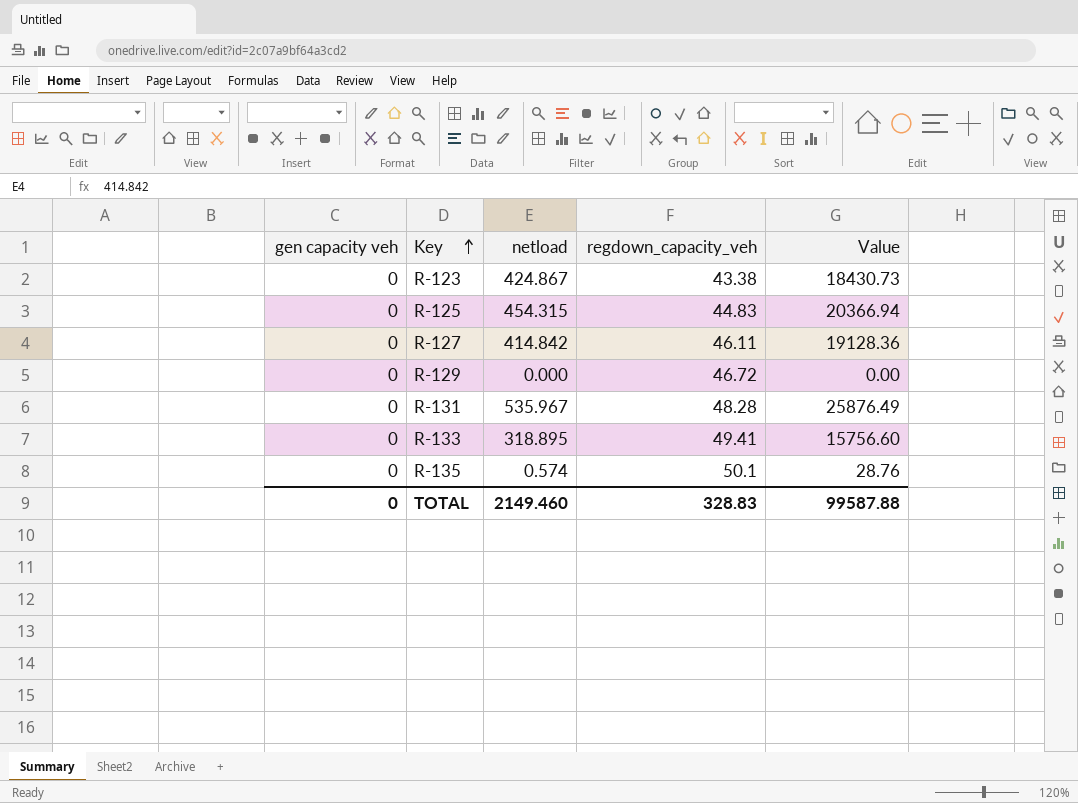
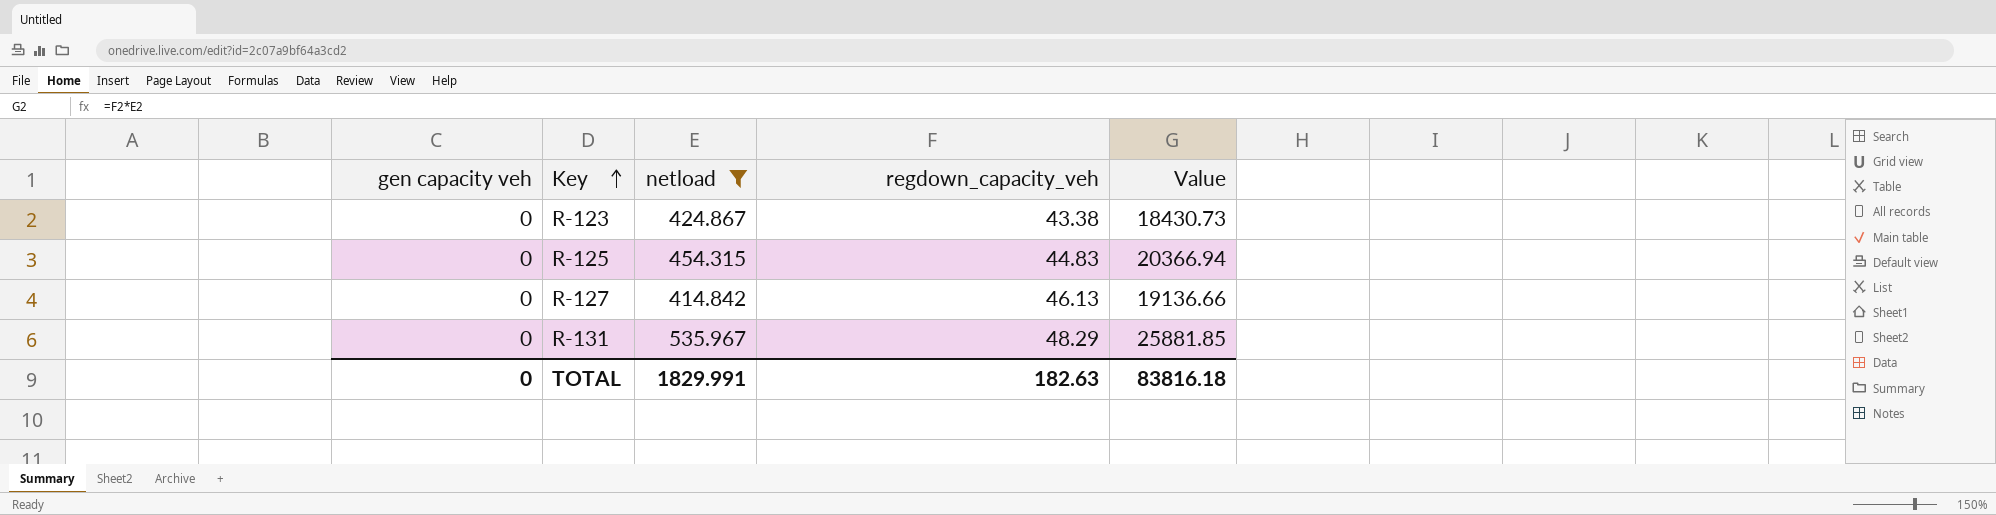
filter: none -> netload >= 414.842
R-127 | regdown_capacity_veh: 46.11 -> 46.13
R-127 | Value: 19128.36 -> 19136.66
R-131 | regdown_capacity_veh: 48.28 -> 48.29
R-131 | Value: 25876.49 -> 25881.85
TOTAL | netload: 2149.460 -> 1829.991
TOTAL | regdown_capacity_veh: 328.83 -> 182.63
TOTAL | Value: 99587.88 -> 83816.18

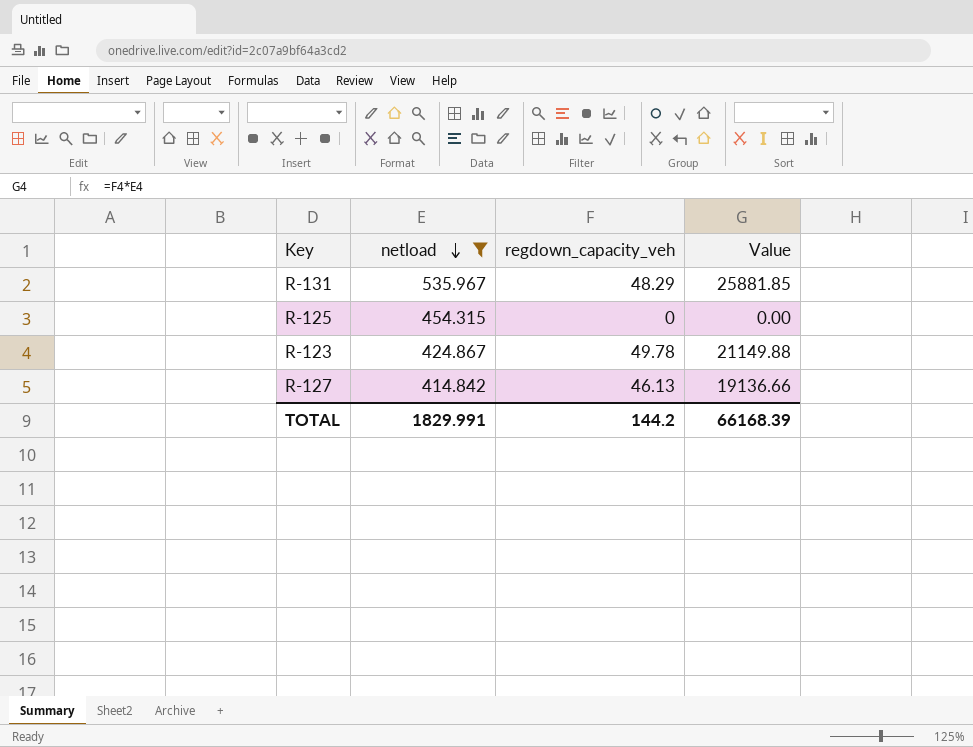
row order: Key ascending -> netload descending
column gen capacity veh | position: 1 -> none
R-125 | regdown_capacity_veh: 44.83 -> 0
R-125 | Value: 20366.94 -> 0.00
R-123 | regdown_capacity_veh: 43.38 -> 49.78
R-123 | Value: 18430.73 -> 21149.88
TOTAL | regdown_capacity_veh: 182.63 -> 144.2
TOTAL | Value: 83816.18 -> 66168.39

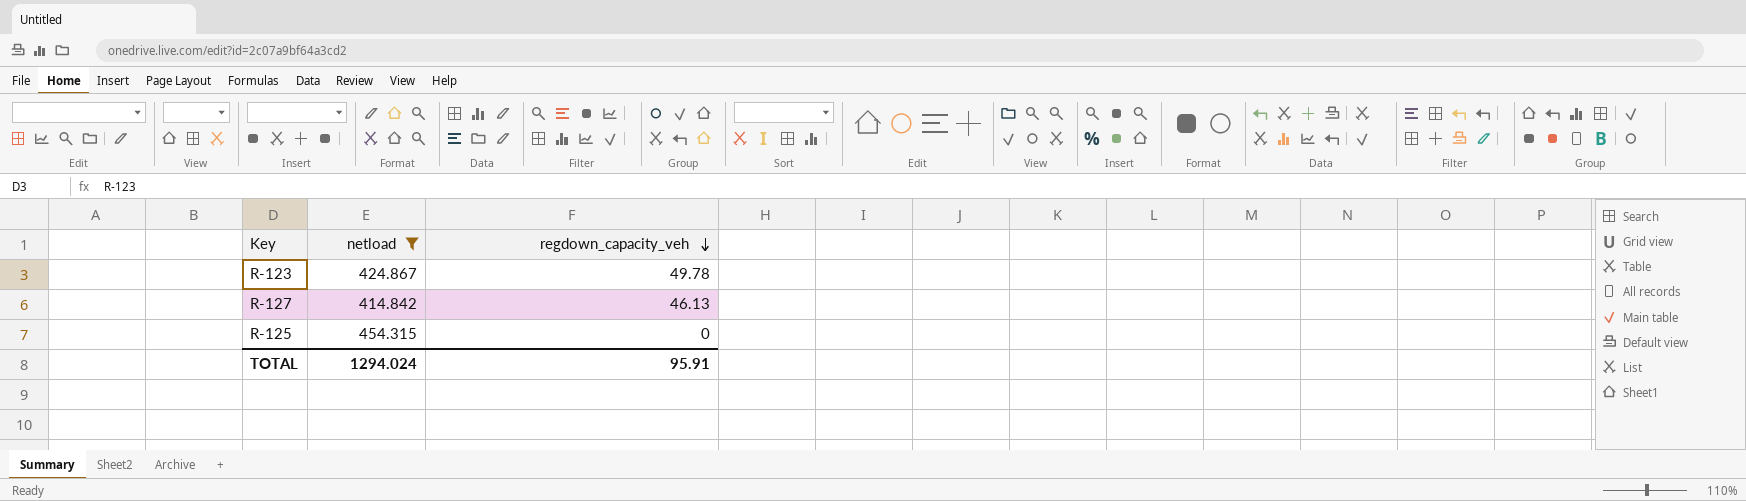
row order: netload descending -> regdown_capacity_veh descending
column Value | formula: [netload] * [regdown_capacity_veh] -> none
row R-131: 535.967 | 48.29 | 25881.85 -> none
TOTAL | netload: 1829.991 -> 1294.024
TOTAL | regdown_capacity_veh: 144.2 -> 95.91

